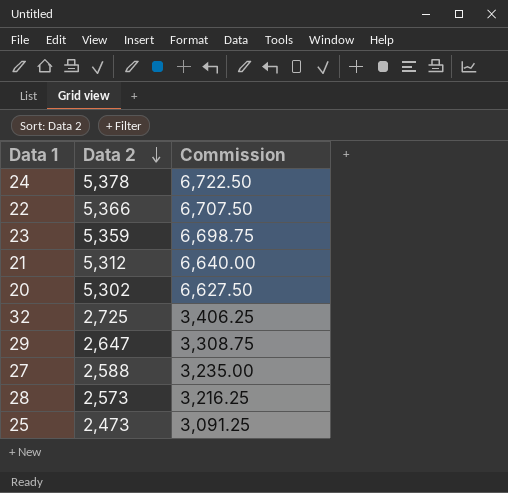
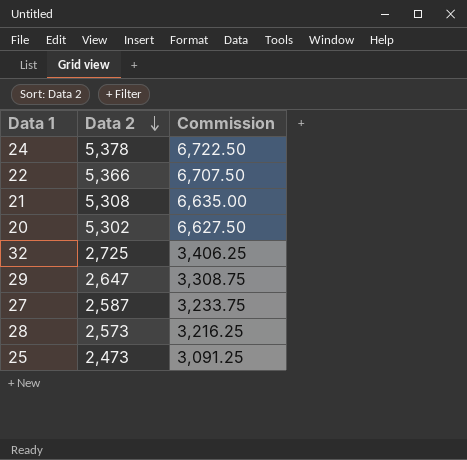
row 23: 5,359 | 6,698.75 -> none
21 | Data 2: 5,312 -> 5,308
21 | Commission: 6,640.00 -> 6,635.00
27 | Data 2: 2,588 -> 2,587
27 | Commission: 3,235.00 -> 3,233.75

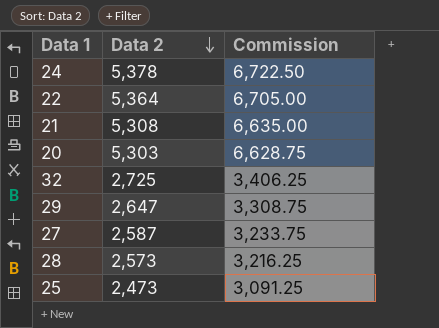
22 | Data 2: 5,366 -> 5,364
22 | Commission: 6,707.50 -> 6,705.00
20 | Data 2: 5,302 -> 5,303
20 | Commission: 6,627.50 -> 6,628.75

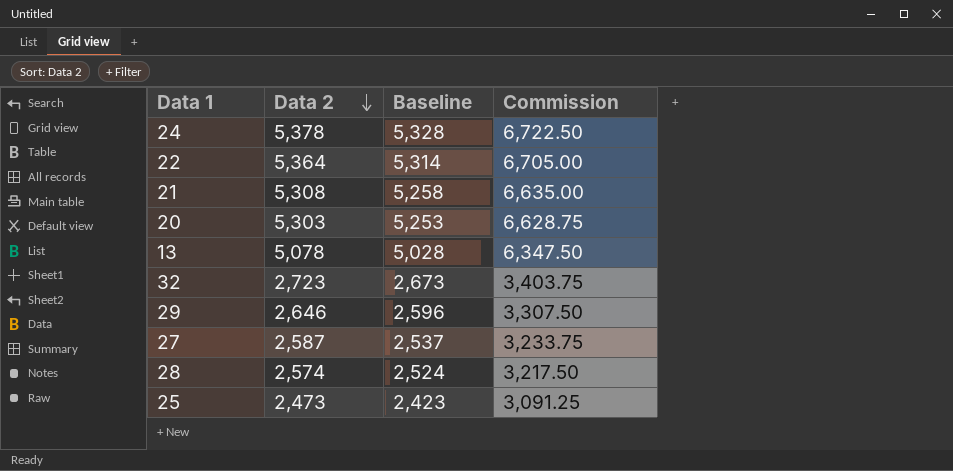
column Baseline | formula: none -> [Data 2] - 50
row 13: none -> 5,078 | 5,028 | 6,347.50
32 | Data 2: 2,725 -> 2,723
32 | Commission: 3,406.25 -> 3,403.75
29 | Data 2: 2,647 -> 2,646
29 | Commission: 3,308.75 -> 3,307.50
28 | Data 2: 2,573 -> 2,574
28 | Commission: 3,216.25 -> 3,217.50

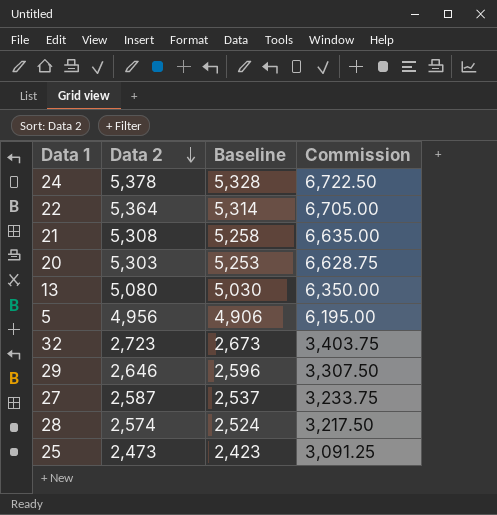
13 | Data 2: 5,078 -> 5,080
13 | Baseline: 5,028 -> 5,030
13 | Commission: 6,347.50 -> 6,350.00
row 5: none -> 4,956 | 4,906 | 6,195.00

